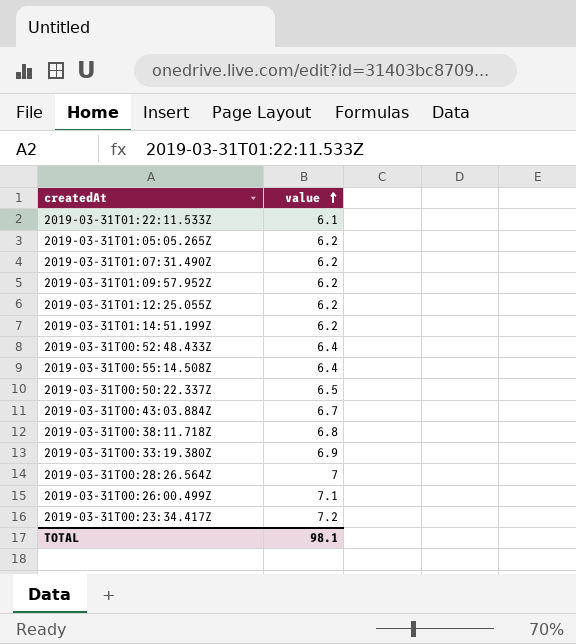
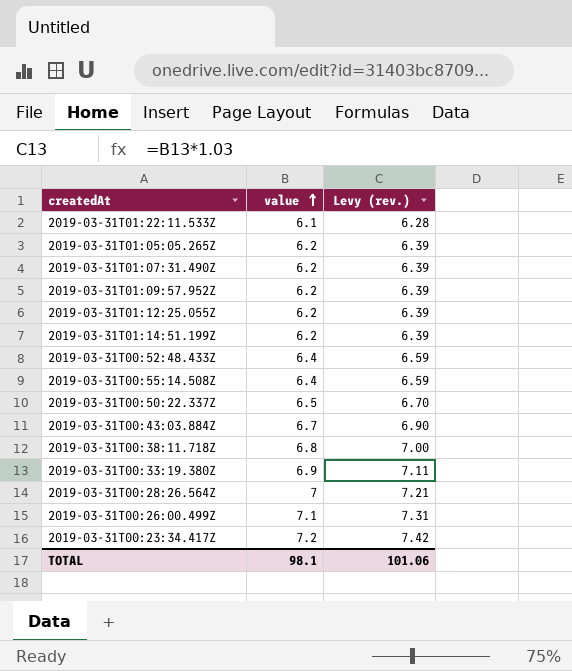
column Levy (rev.) | formula: none -> [value] * 1.03

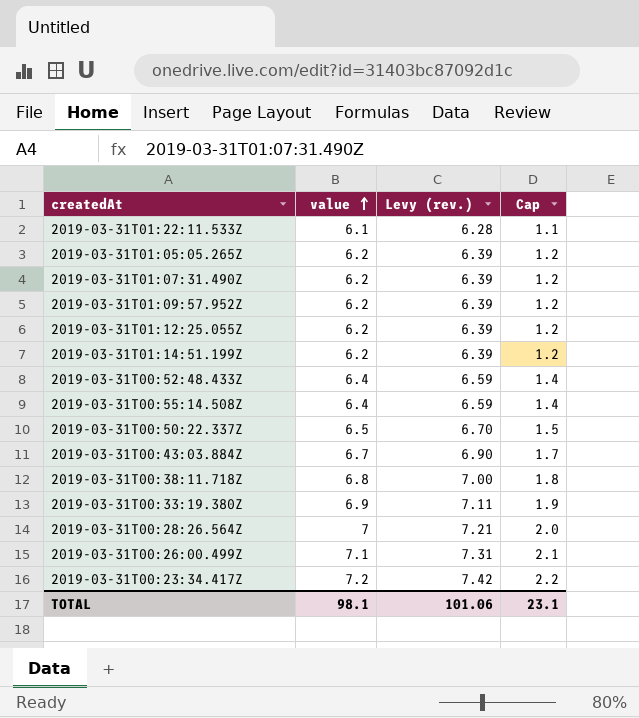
column Cap | formula: none -> [value] - 5

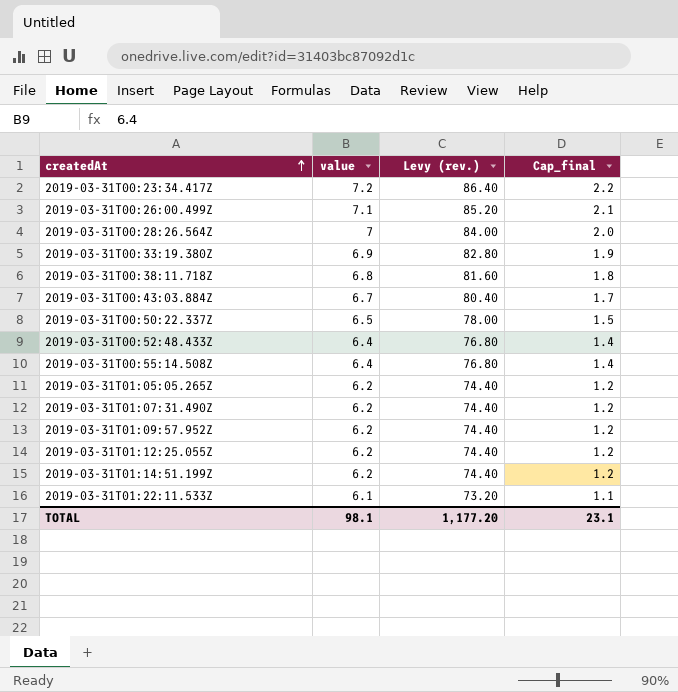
row order: value ascending -> createdAt ascending
column Levy (rev.) | formula: [value] * 1.03 -> [value] * 12
column name: Cap -> Cap_final
TOTAL | Levy (rev.): 101.06 -> 1,177.20

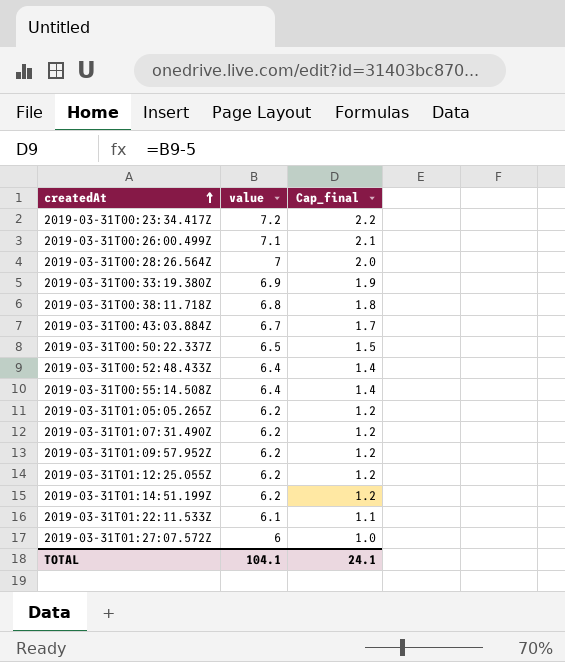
column Levy (rev.) | formula: [value] * 12 -> none
row 2019-03-31T01:27:07.572Z: none -> 6 | 1.0
TOTAL | value: 98.1 -> 104.1
TOTAL | Cap_final: 23.1 -> 24.1

